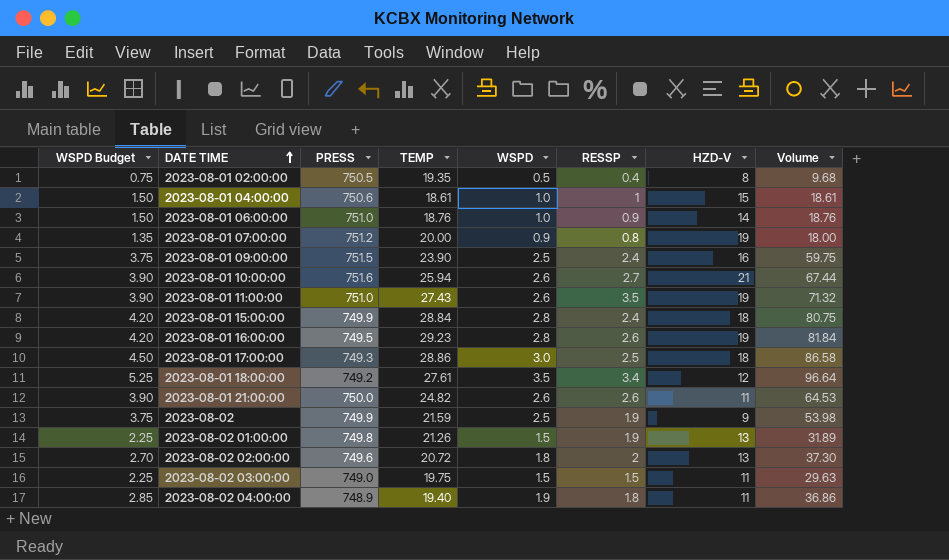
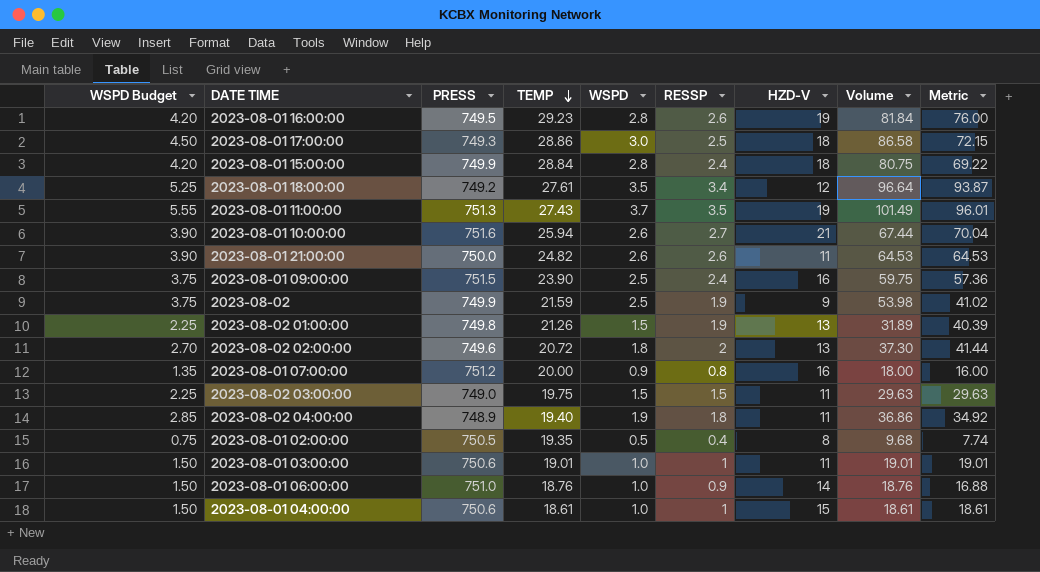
row order: DATE TIME ascending -> TEMP descending
column Metric | formula: none -> [TEMP] * [RESSP]
2023-08-01 11:00:00 | WSPD Budget: 3.90 -> 5.55
2023-08-01 11:00:00 | PRESS: 751.0 -> 751.3
2023-08-01 11:00:00 | WSPD: 2.6 -> 3.7
2023-08-01 11:00:00 | Volume: 71.32 -> 101.49
2023-08-01 07:00:00 | HZD-V: 19 -> 16
row 2023-08-01 03:00:00: none -> 1.50 | 750.6 | 19.01 | 1.0 | 1 | 11 | 19.01 | 19.01

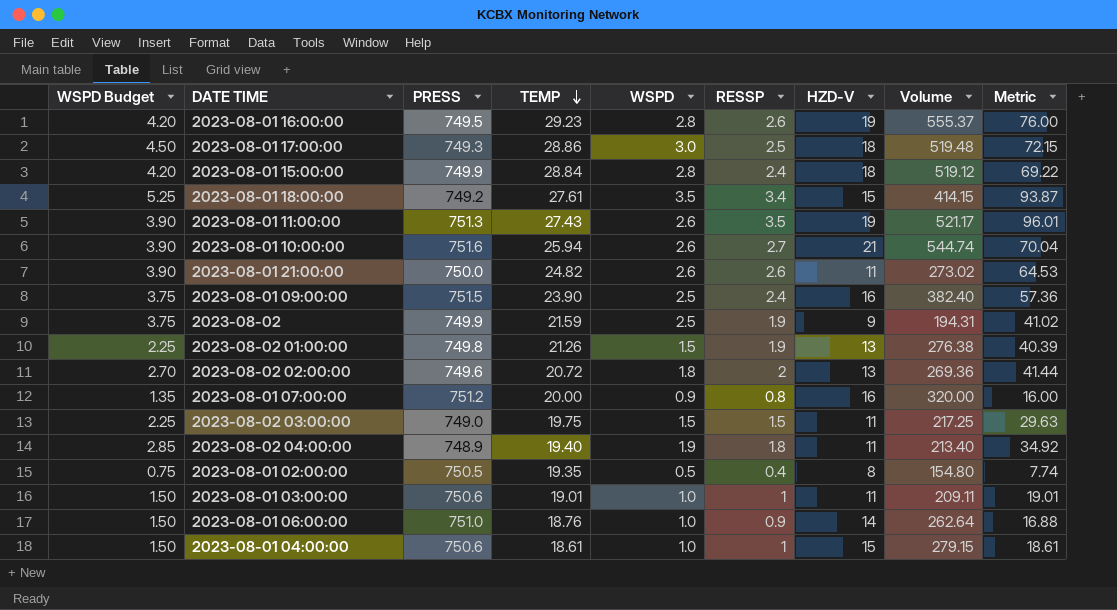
column Volume | formula: [TEMP] * [WSPD] -> [TEMP] * [HZD-V]
2023-08-01 18:00:00 | HZD-V: 12 -> 15
2023-08-01 11:00:00 | WSPD Budget: 5.55 -> 3.90
2023-08-01 11:00:00 | WSPD: 3.7 -> 2.6

